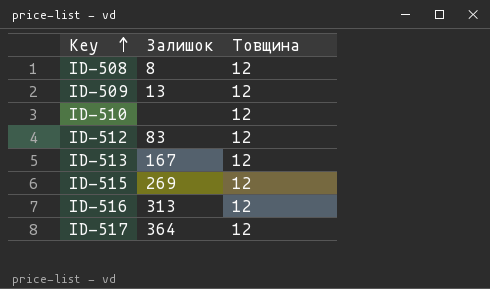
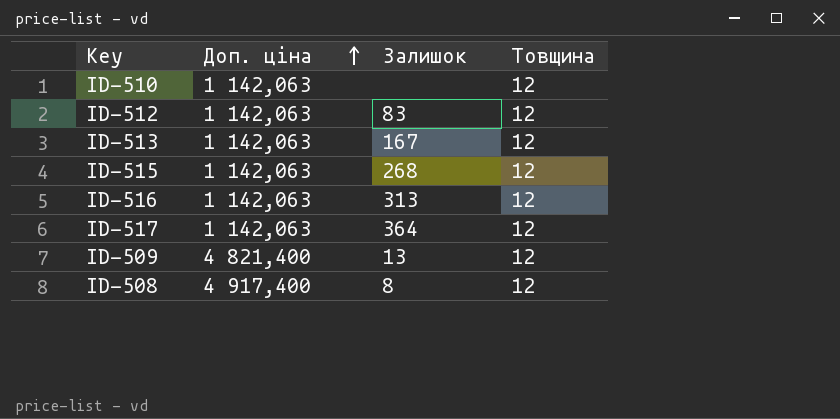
row order: Key ascending -> Доп. ціна ascending
column Доп. ціна | position: none -> 2
ID-515 | Залишок: 269 -> 268

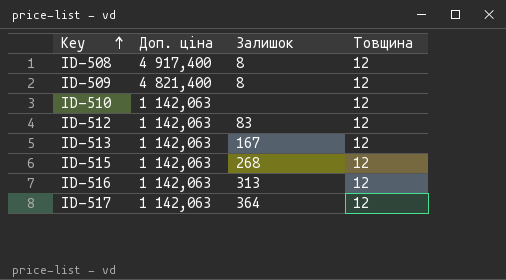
row order: Доп. ціна ascending -> Key ascending
ID-509 | Залишок: 13 -> 8

